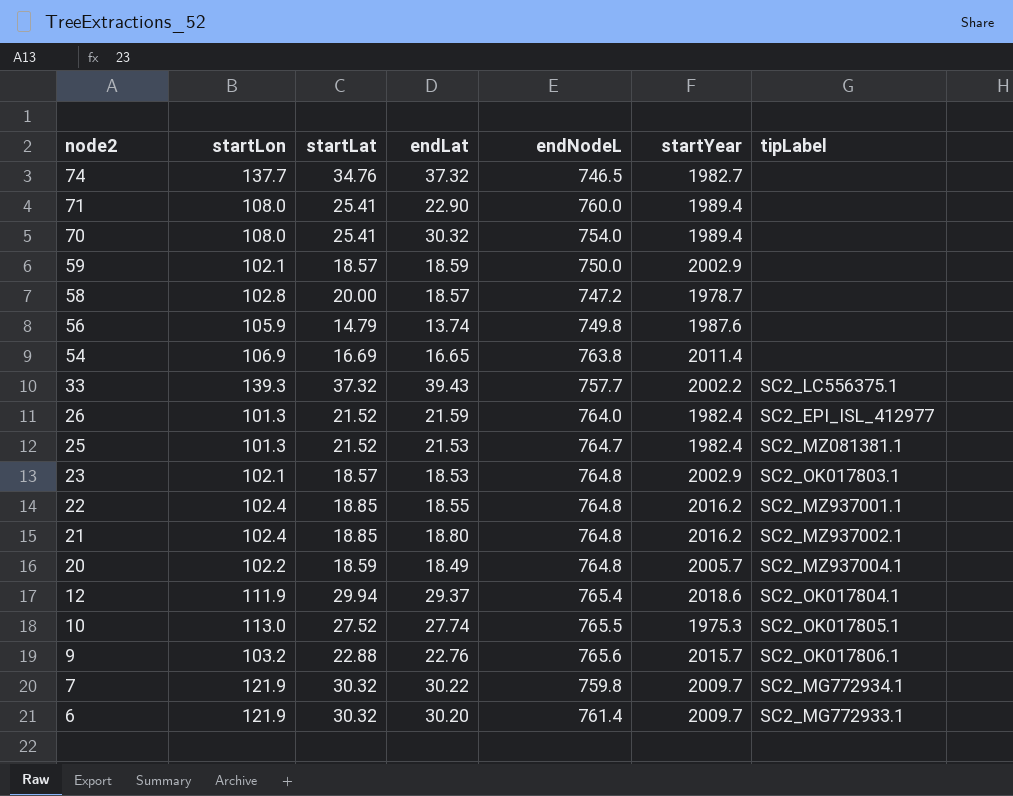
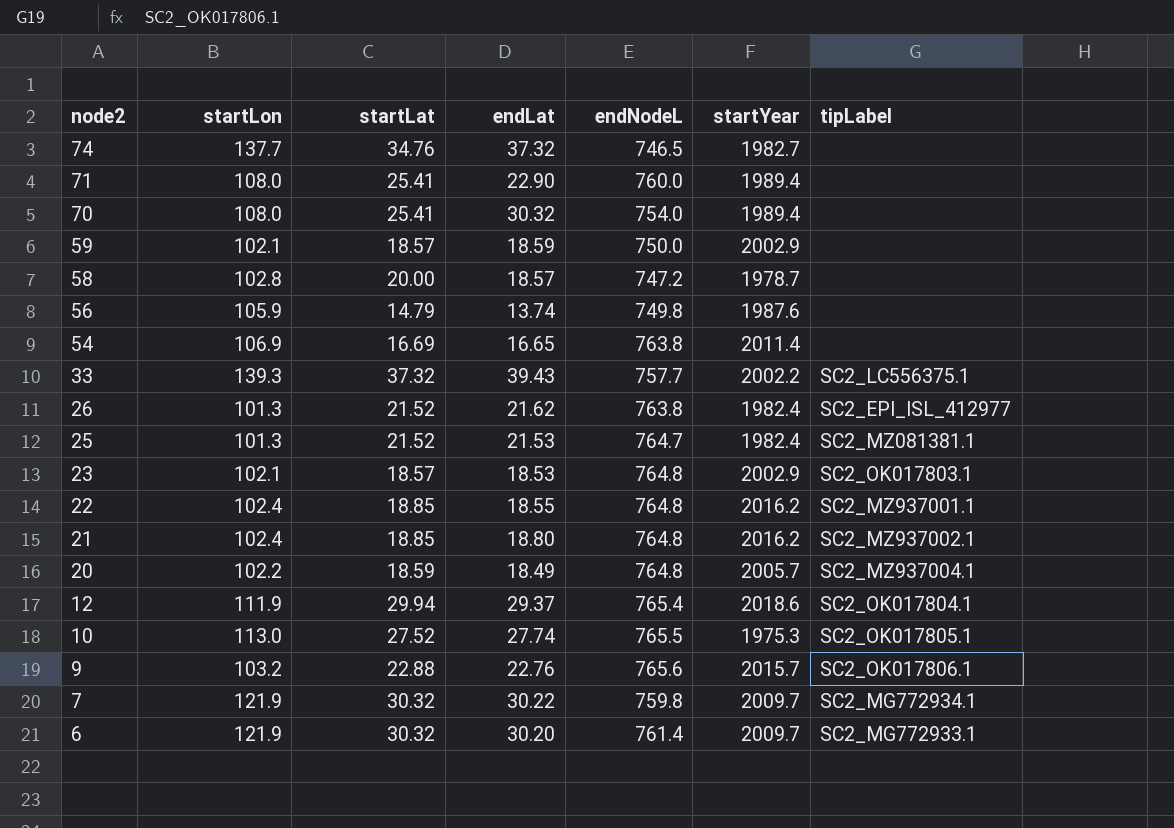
26 | endLat: 21.59 -> 21.62
26 | endNodeL: 764.0 -> 763.8

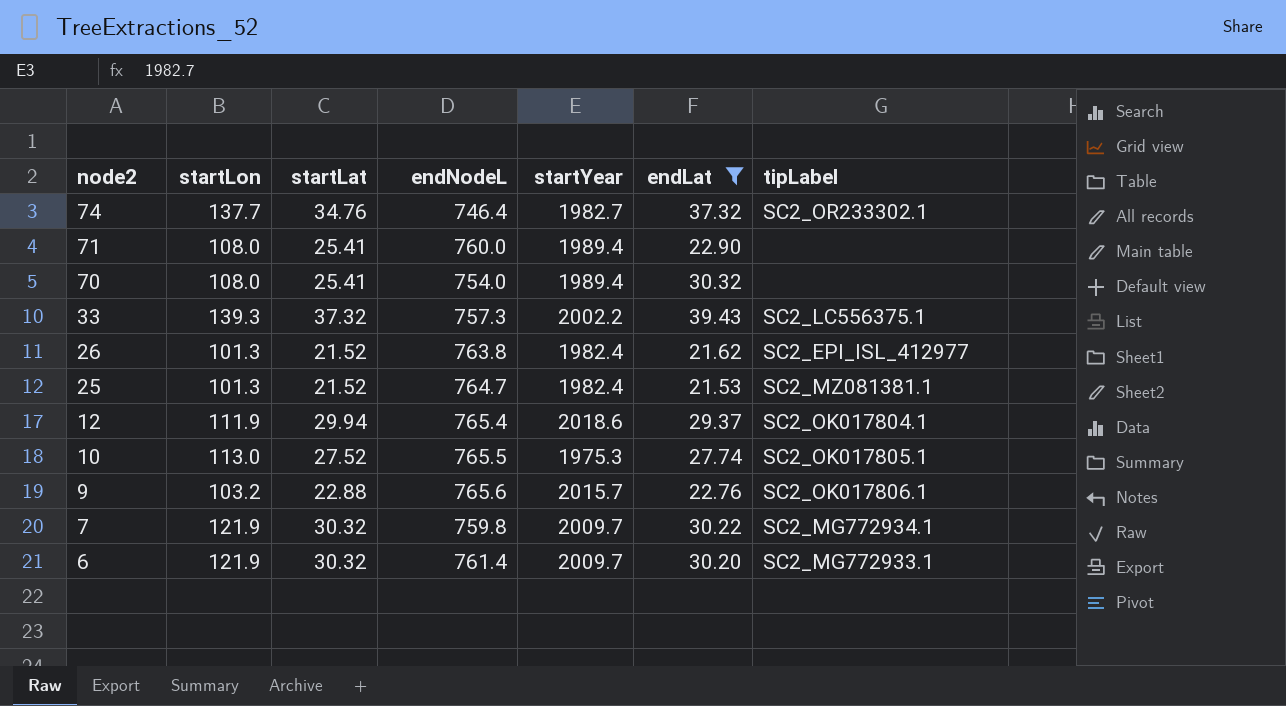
filter: none -> endLat >= 21.53
column endLat | position: 4 -> 6
74 | endNodeL: 746.5 -> 746.4
74 | tipLabel: none -> SC2_OR233302.1
33 | endNodeL: 757.7 -> 757.3

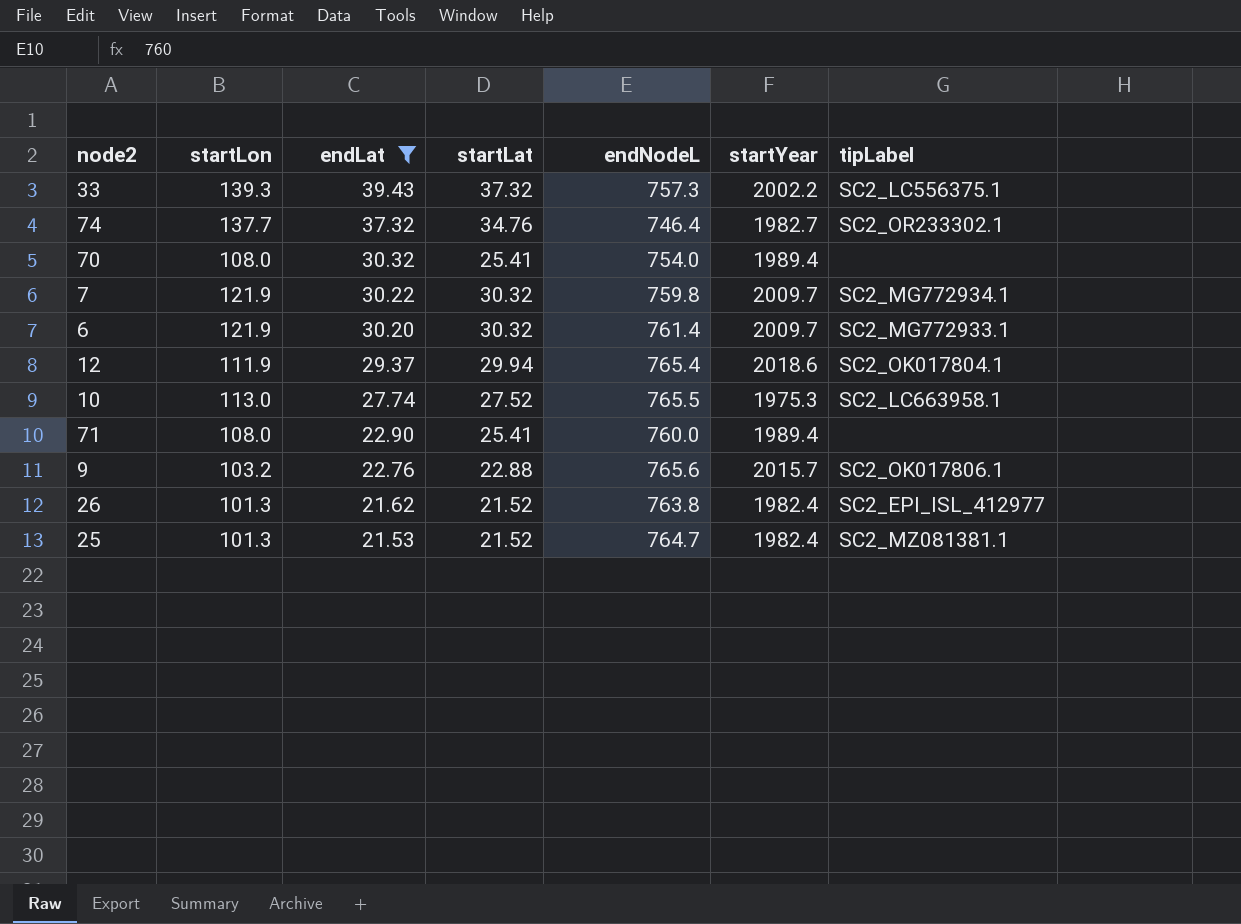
row order: node2 descending -> endLat descending
column endLat | position: 6 -> 3
10 | tipLabel: SC2_OK017805.1 -> SC2_LC663958.1

